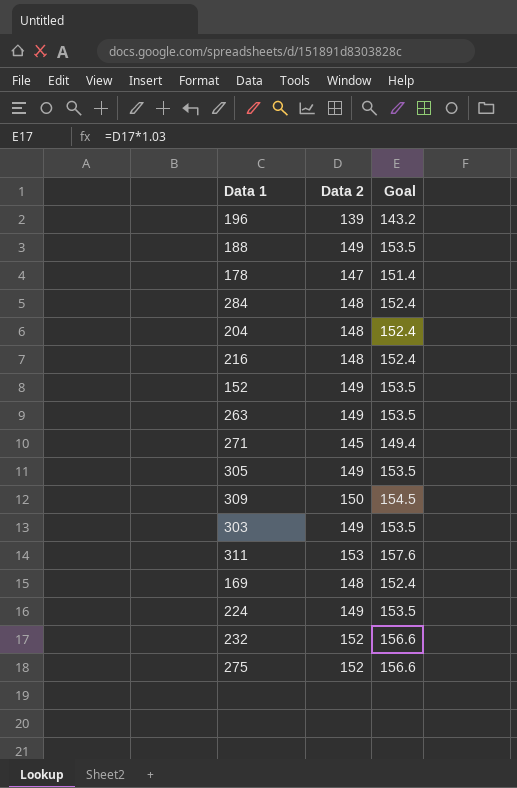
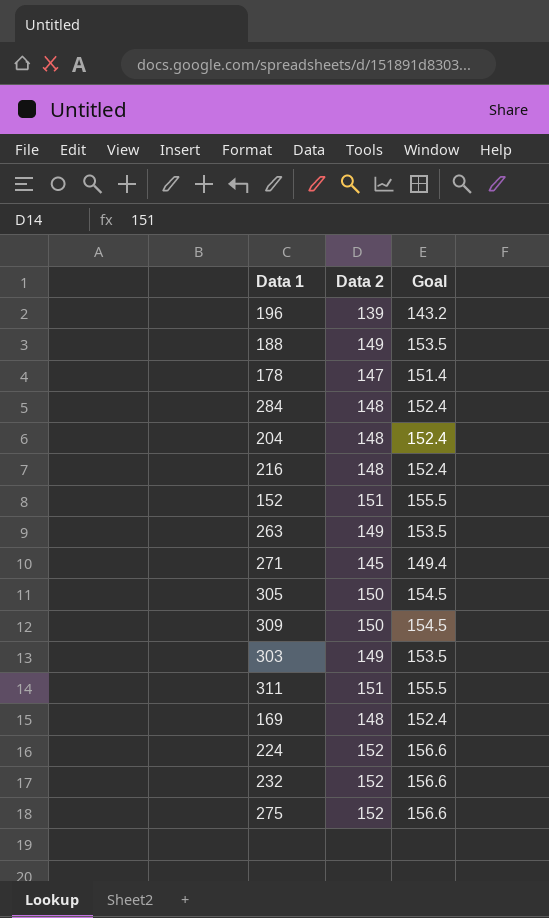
152 | Data 2: 149 -> 151
152 | Goal: 153.5 -> 155.5
305 | Data 2: 149 -> 150
305 | Goal: 153.5 -> 154.5
311 | Data 2: 153 -> 151
311 | Goal: 157.6 -> 155.5
224 | Data 2: 149 -> 152
224 | Goal: 153.5 -> 156.6

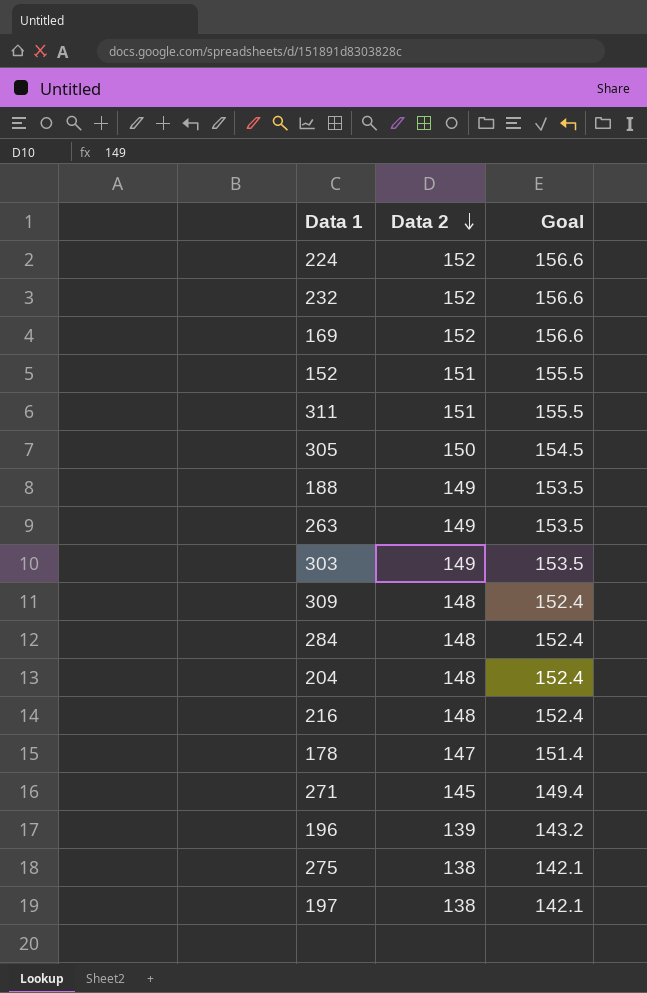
row order: none -> Data 2 descending
169 | Data 2: 148 -> 152
169 | Goal: 152.4 -> 156.6
309 | Data 2: 150 -> 148
309 | Goal: 154.5 -> 152.4
275 | Data 2: 152 -> 138
275 | Goal: 156.6 -> 142.1
row 197: none -> 138 | 142.1

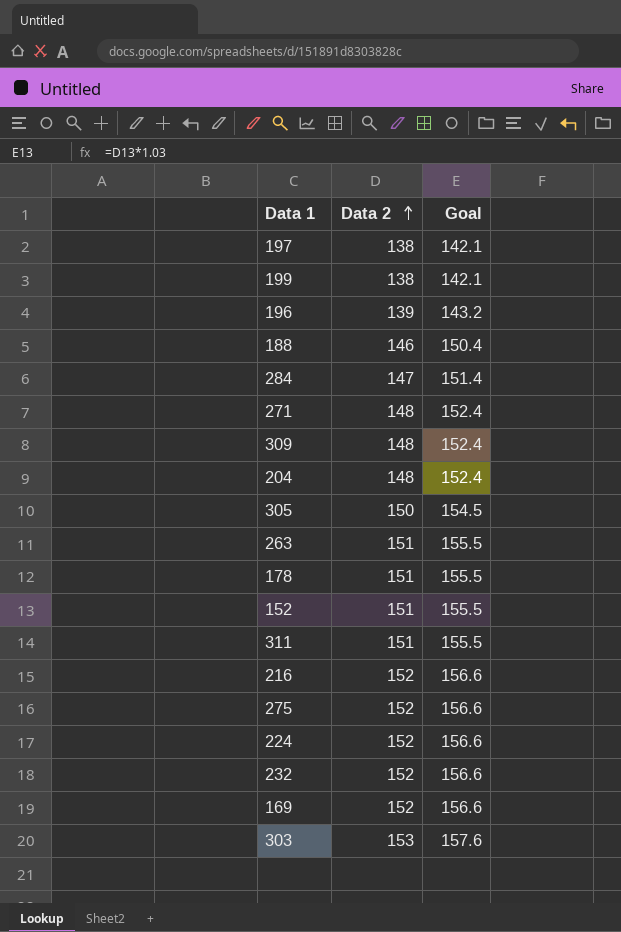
row order: Data 2 descending -> Data 2 ascending
row 199: none -> 138 | 142.1
188 | Data 2: 149 -> 146
188 | Goal: 153.5 -> 150.4
284 | Data 2: 148 -> 147
284 | Goal: 152.4 -> 151.4
271 | Data 2: 145 -> 148
271 | Goal: 149.4 -> 152.4
263 | Data 2: 149 -> 151
263 | Goal: 153.5 -> 155.5
178 | Data 2: 147 -> 151
178 | Goal: 151.4 -> 155.5
216 | Data 2: 148 -> 152
216 | Goal: 152.4 -> 156.6
275 | Data 2: 138 -> 152
275 | Goal: 142.1 -> 156.6
303 | Data 2: 149 -> 153
303 | Goal: 153.5 -> 157.6

